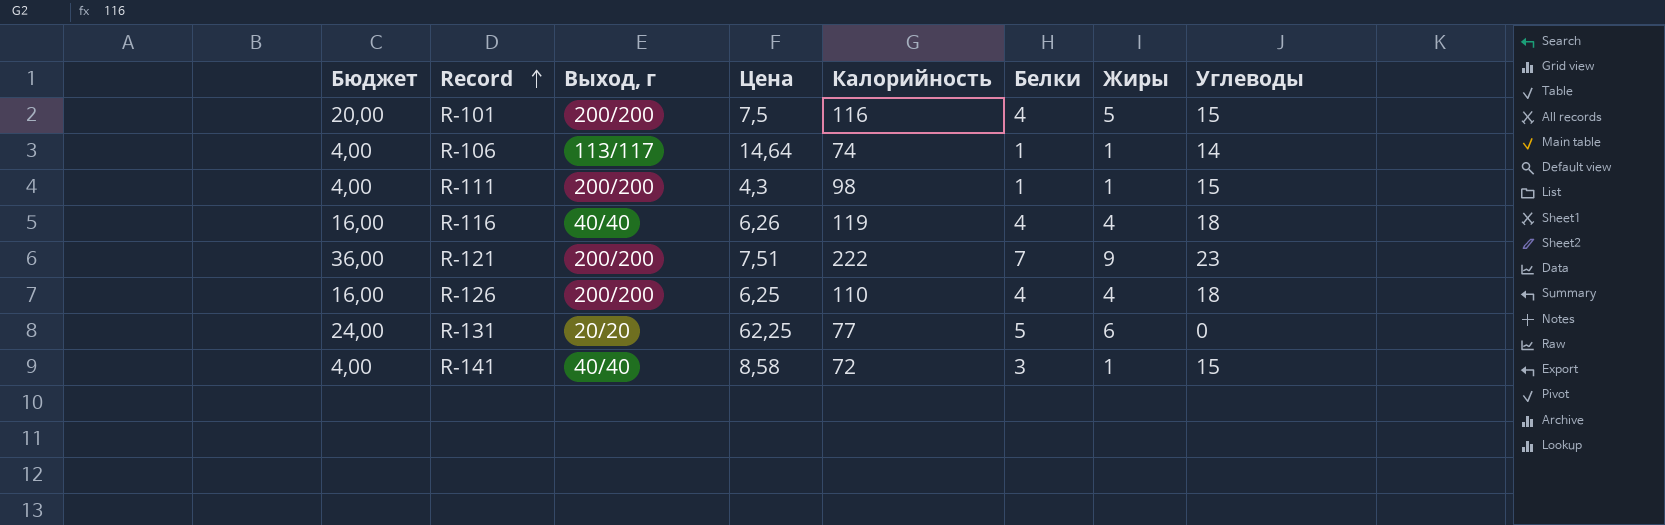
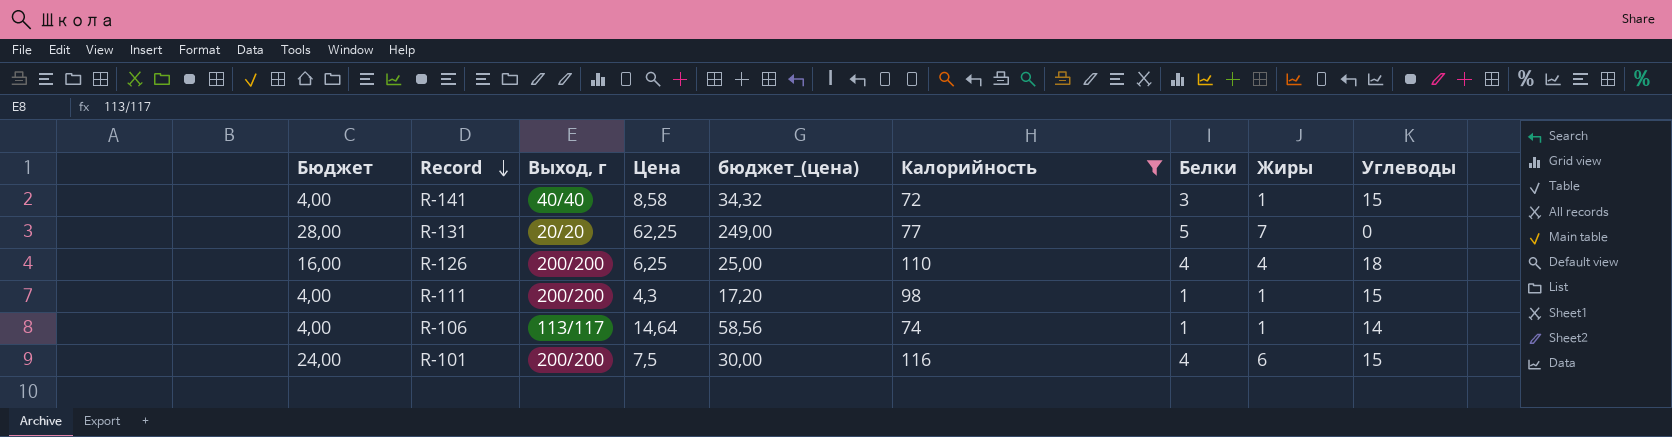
filter: none -> Калорийность <= 116
row order: Record ascending -> Record descending
column бюджет_(цена) | formula: none -> [Цена] * 4
R-131 | Бюджет: 24,00 -> 28,00
R-131 | Жиры: 6 -> 7
R-101 | Бюджет: 20,00 -> 24,00
R-101 | Жиры: 5 -> 6

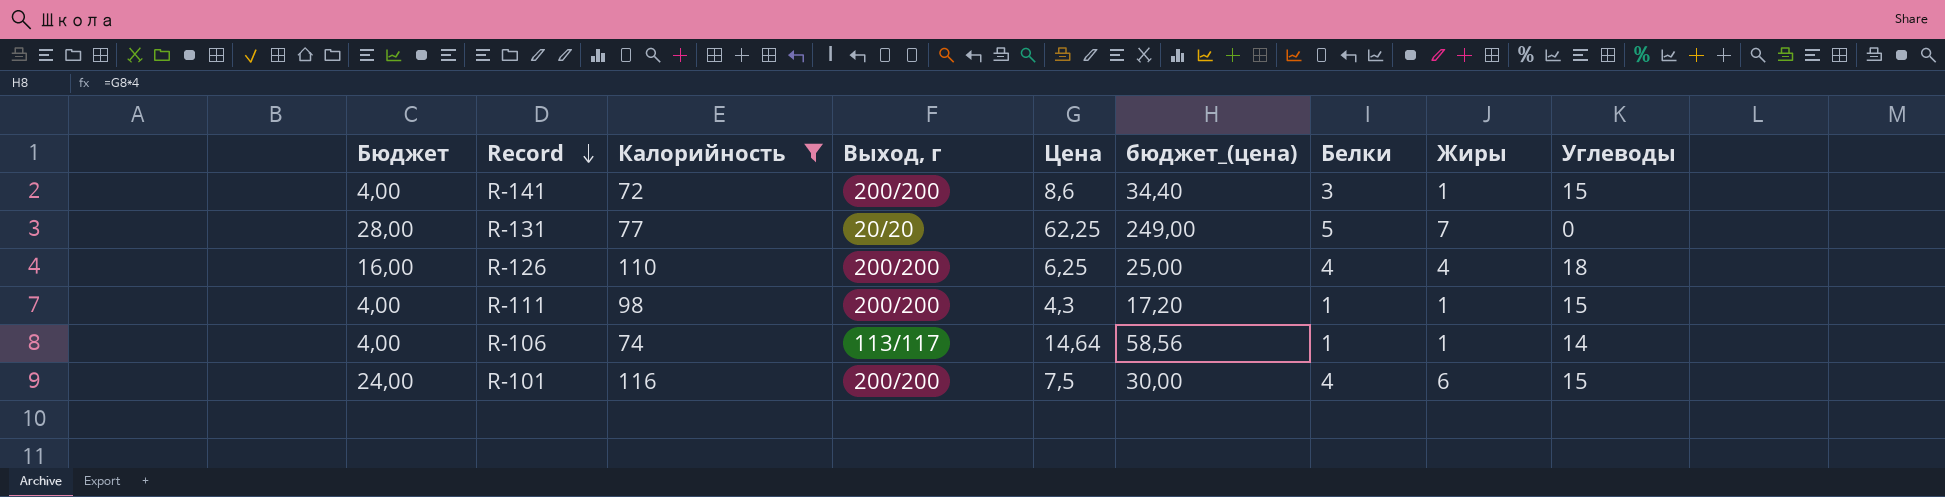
column Калорийность | position: 6 -> 3
R-141 | Выход, г: 40/40 -> 200/200
R-141 | Цена: 8,58 -> 8,6
R-141 | бюджет_(цена): 34,32 -> 34,40

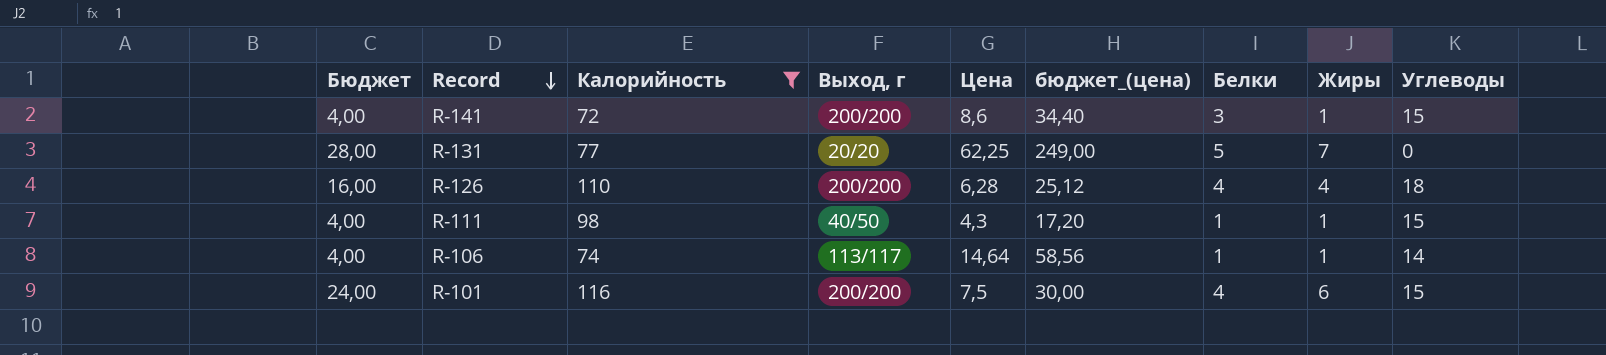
R-126 | Цена: 6,25 -> 6,28
R-126 | бюджет_(цена): 25,00 -> 25,12
R-111 | Выход, г: 200/200 -> 40/50

